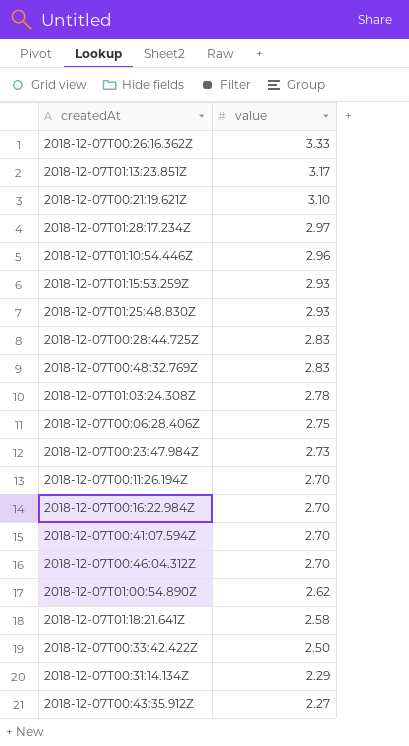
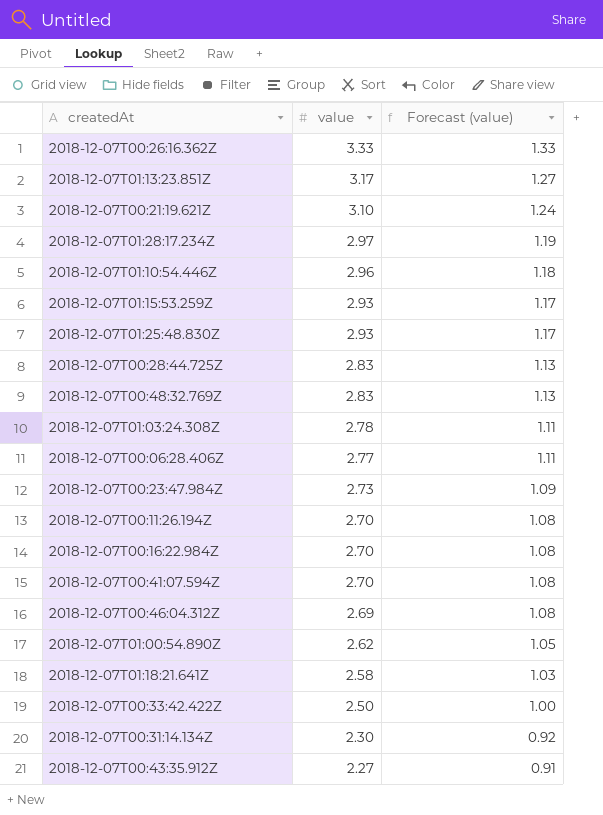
column Forecast (value) | formula: none -> [value] * 0.4
2018-12-07T00:06:28.406Z | value: 2.75 -> 2.77
2018-12-07T00:46:04.312Z | value: 2.70 -> 2.69
2018-12-07T00:31:14.134Z | value: 2.29 -> 2.30

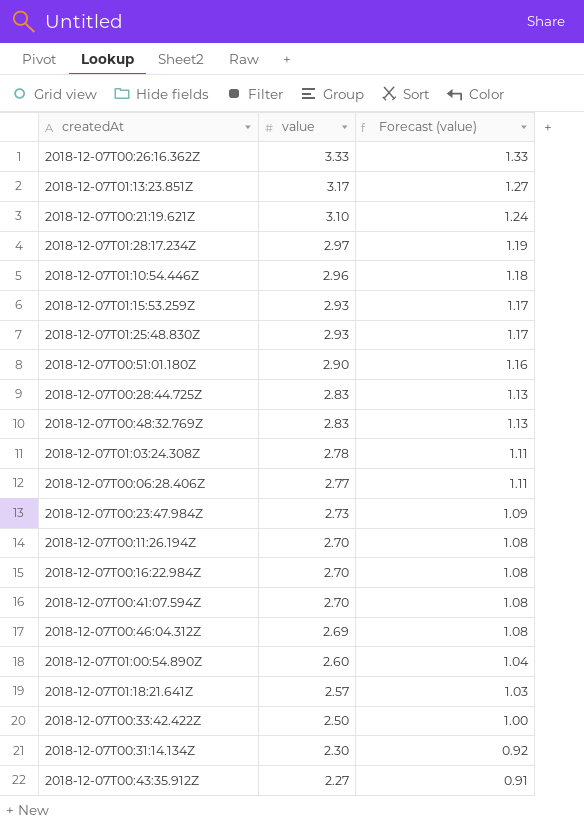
row 2018-12-07T00:51:01.180Z: none -> 2.90 | 1.16
2018-12-07T01:00:54.890Z | value: 2.62 -> 2.60
2018-12-07T01:00:54.890Z | Forecast (value): 1.05 -> 1.04
2018-12-07T01:18:21.641Z | value: 2.58 -> 2.57

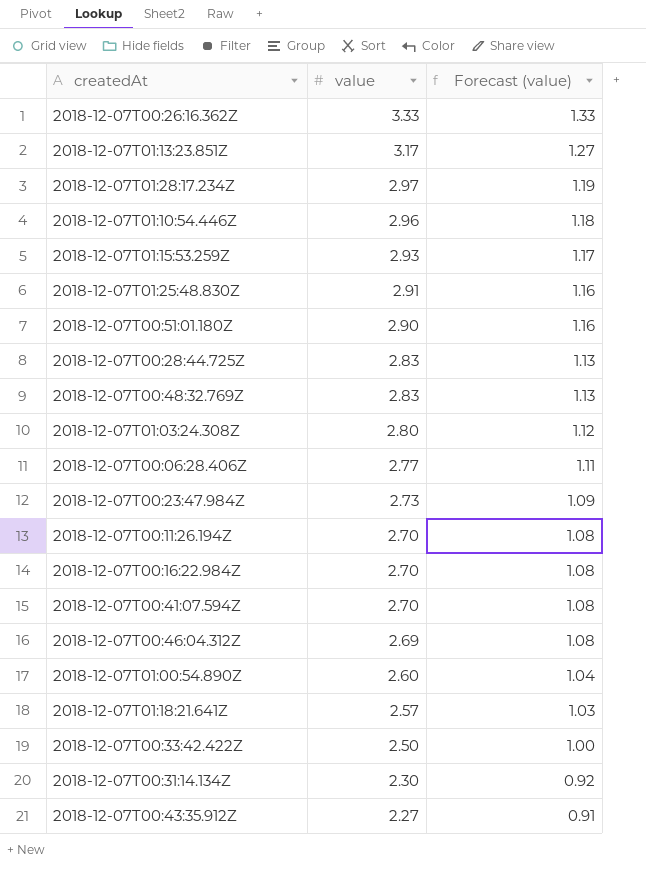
row 2018-12-07T00:21:19.621Z: 3.10 | 1.24 -> none
2018-12-07T01:25:48.830Z | value: 2.93 -> 2.91
2018-12-07T01:25:48.830Z | Forecast (value): 1.17 -> 1.16
2018-12-07T01:03:24.308Z | value: 2.78 -> 2.80
2018-12-07T01:03:24.308Z | Forecast (value): 1.11 -> 1.12

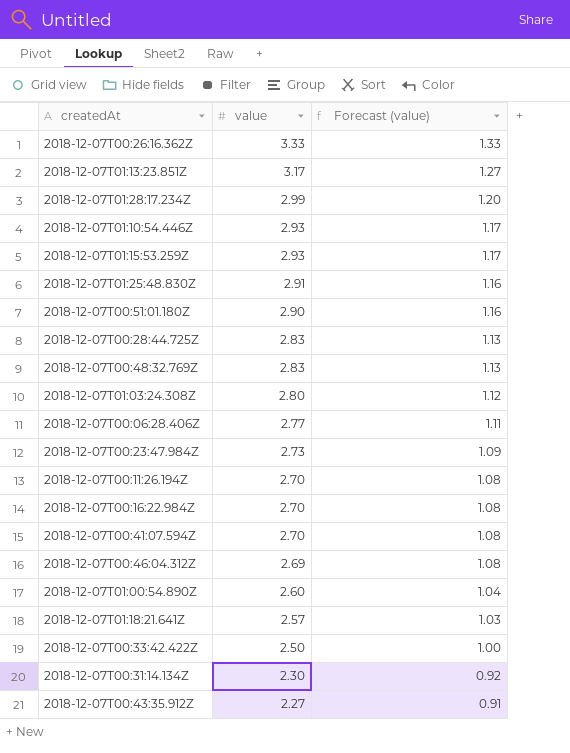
2018-12-07T01:28:17.234Z | value: 2.97 -> 2.99
2018-12-07T01:28:17.234Z | Forecast (value): 1.19 -> 1.20
2018-12-07T01:10:54.446Z | value: 2.96 -> 2.93
2018-12-07T01:10:54.446Z | Forecast (value): 1.18 -> 1.17

